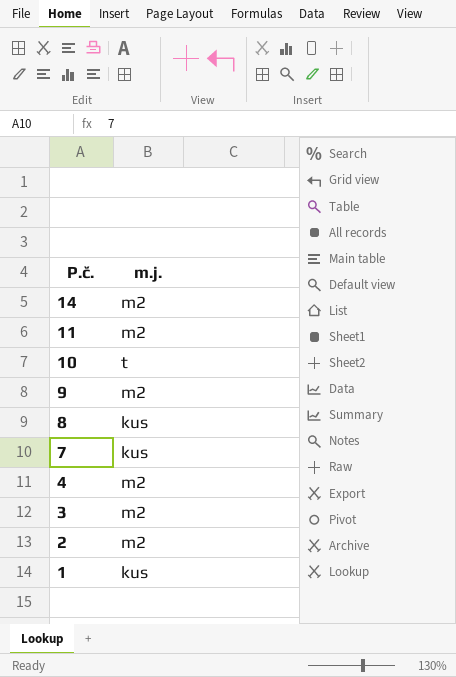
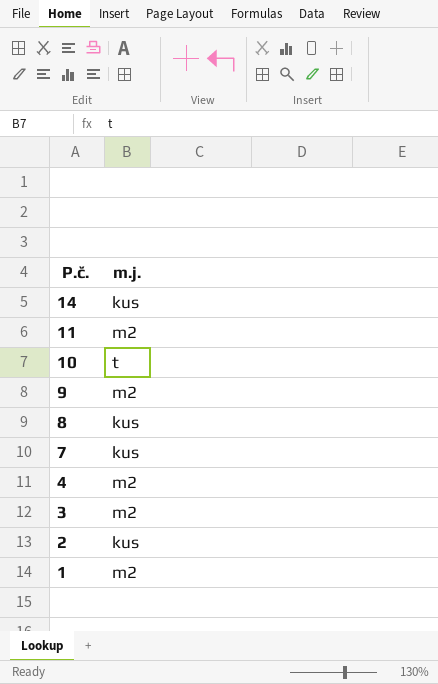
14 | m.j.: m2 -> kus
2 | m.j.: m2 -> kus
1 | m.j.: kus -> m2

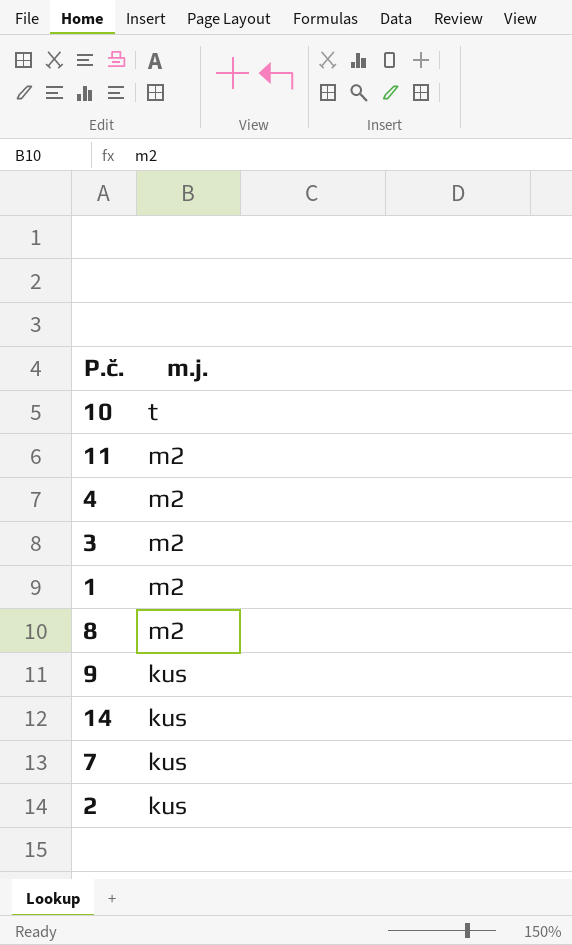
row order: P.č. descending -> m.j. descending
8 | m.j.: kus -> m2
9 | m.j.: m2 -> kus

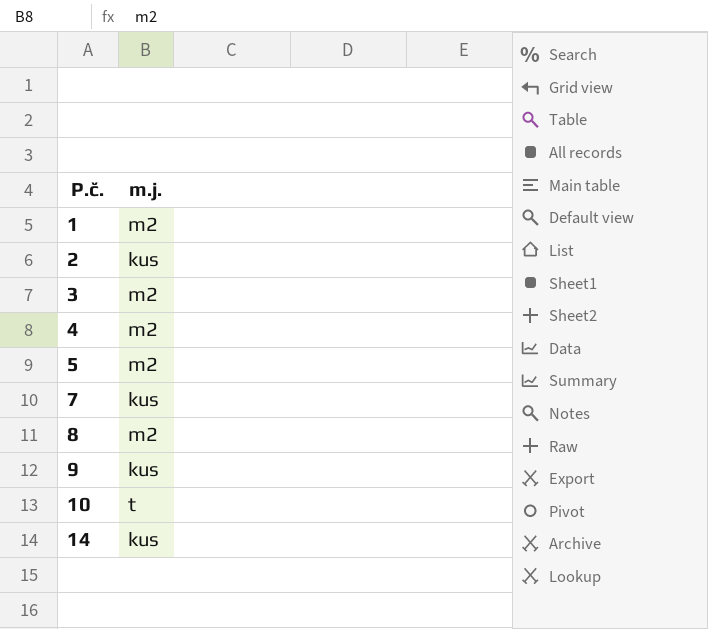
row order: m.j. descending -> P.č. ascending
row 11: m2 -> none
row 5: none -> m2

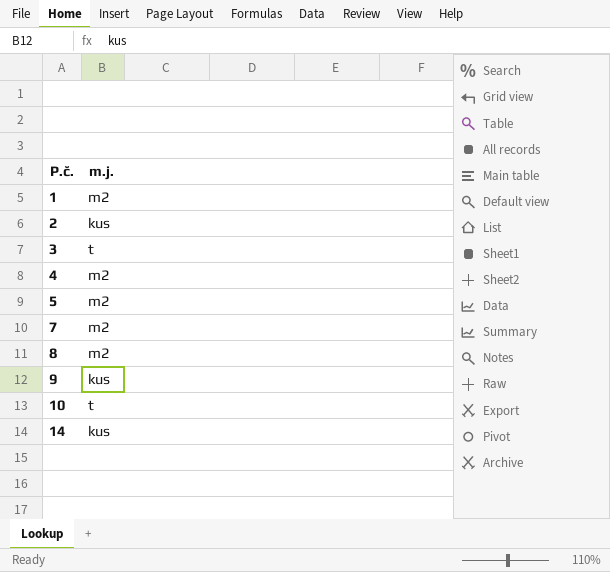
3 | m.j.: m2 -> t
7 | m.j.: kus -> m2

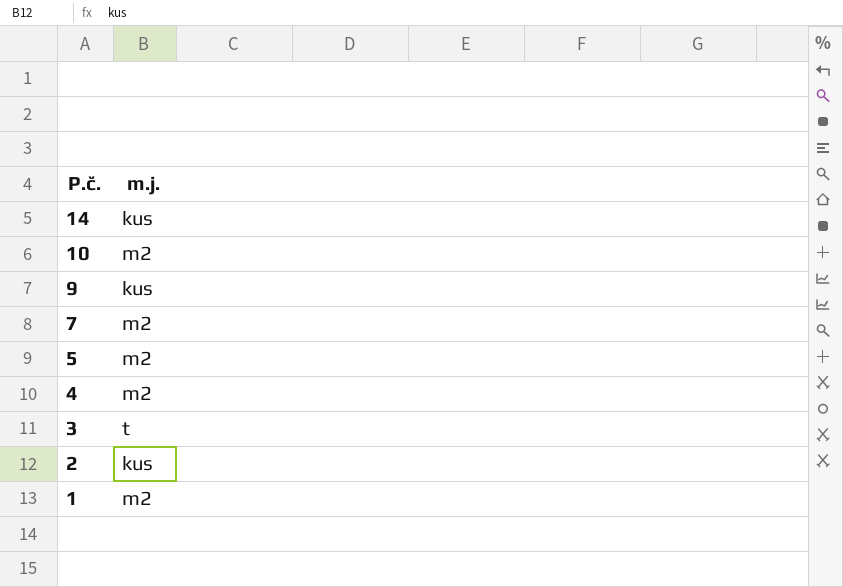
row order: P.č. ascending -> P.č. descending
row 8: m2 -> none
10 | m.j.: t -> m2

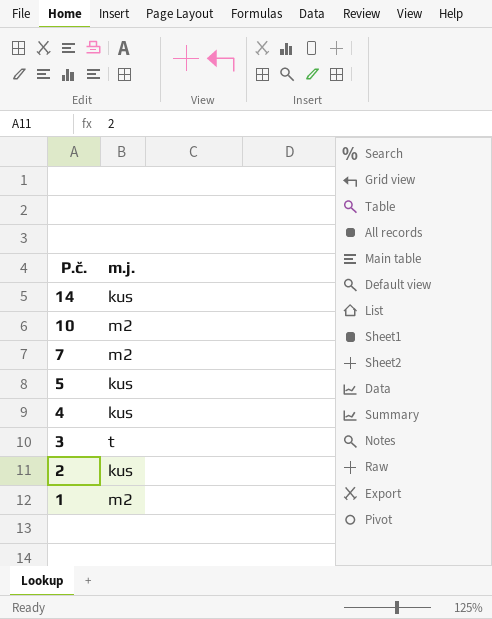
row 9: kus -> none
5 | m.j.: m2 -> kus
4 | m.j.: m2 -> kus

